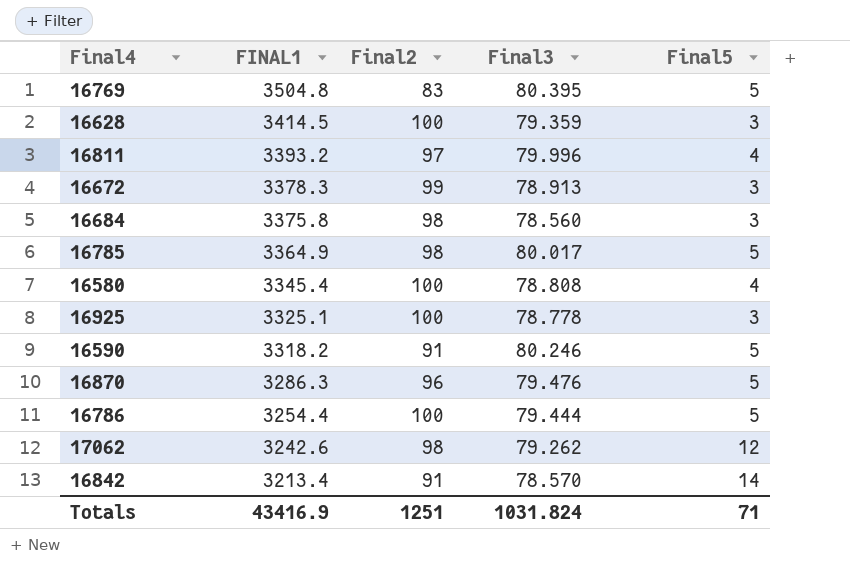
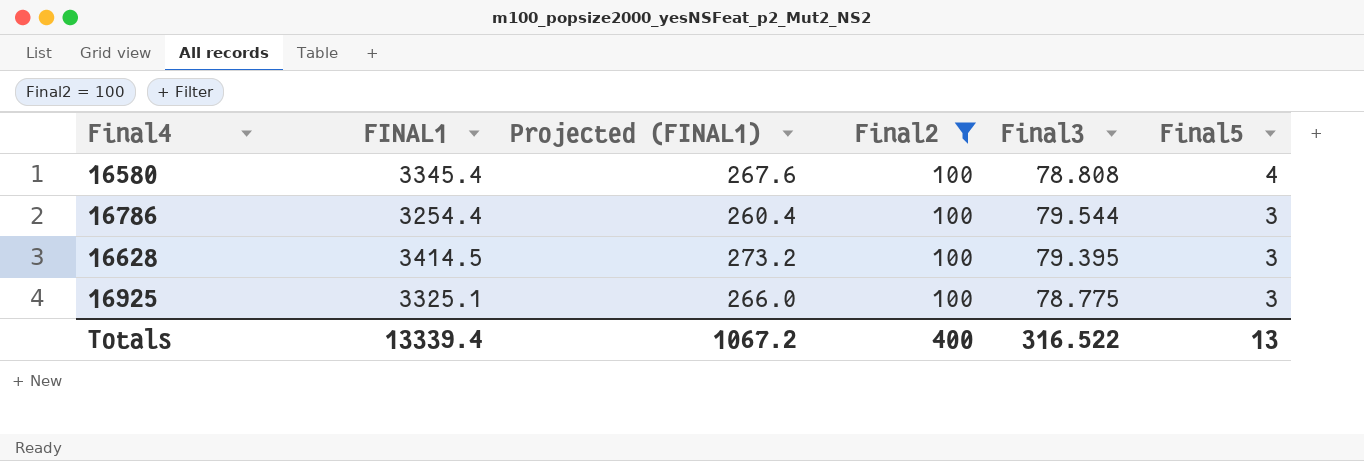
filter: none -> Final2 = 100
row order: FINAL1 descending -> Final5 descending
column Projected (FINAL1) | formula: none -> [FINAL1] * 0.08
16786 | Final3: 79.444 -> 79.544
16786 | Final5: 5 -> 3
16628 | Final3: 79.359 -> 79.395
16925 | Final3: 78.778 -> 78.775
Totals | FINAL1: 43416.9 -> 13339.4
Totals | Final2: 1251 -> 400
Totals | Final3: 1031.824 -> 316.522
Totals | Final5: 71 -> 13

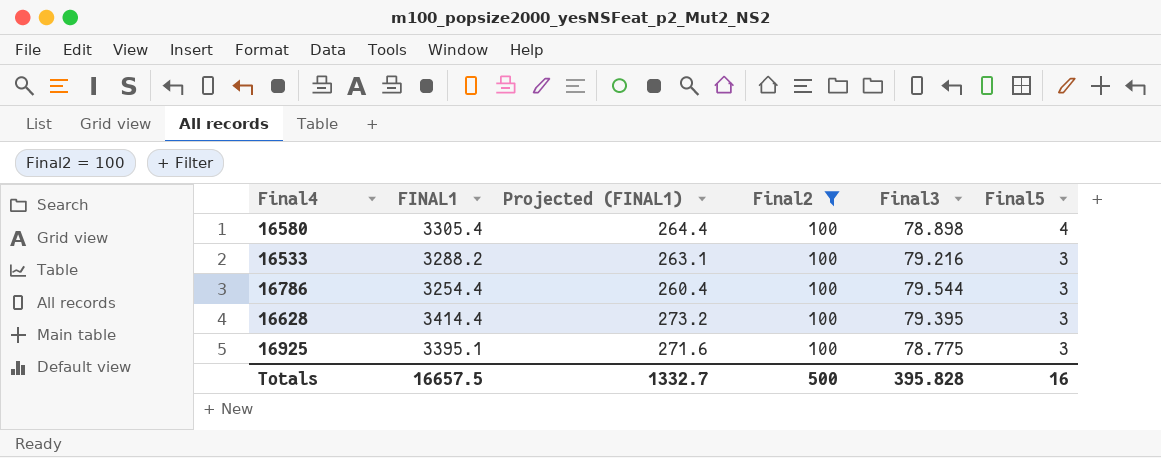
16580 | FINAL1: 3345.4 -> 3305.4
16580 | Projected (FINAL1): 267.6 -> 264.4
16580 | Final3: 78.808 -> 78.898
row 16533: none -> 3288.2 | 263.1 | 100 | 79.216 | 3
16628 | FINAL1: 3414.5 -> 3414.4
16925 | FINAL1: 3325.1 -> 3395.1
16925 | Projected (FINAL1): 266.0 -> 271.6
Totals | FINAL1: 13339.4 -> 16657.5
Totals | Projected (FINAL1): 1067.2 -> 1332.7
Totals | Final2: 400 -> 500
Totals | Final3: 316.522 -> 395.828
Totals | Final5: 13 -> 16

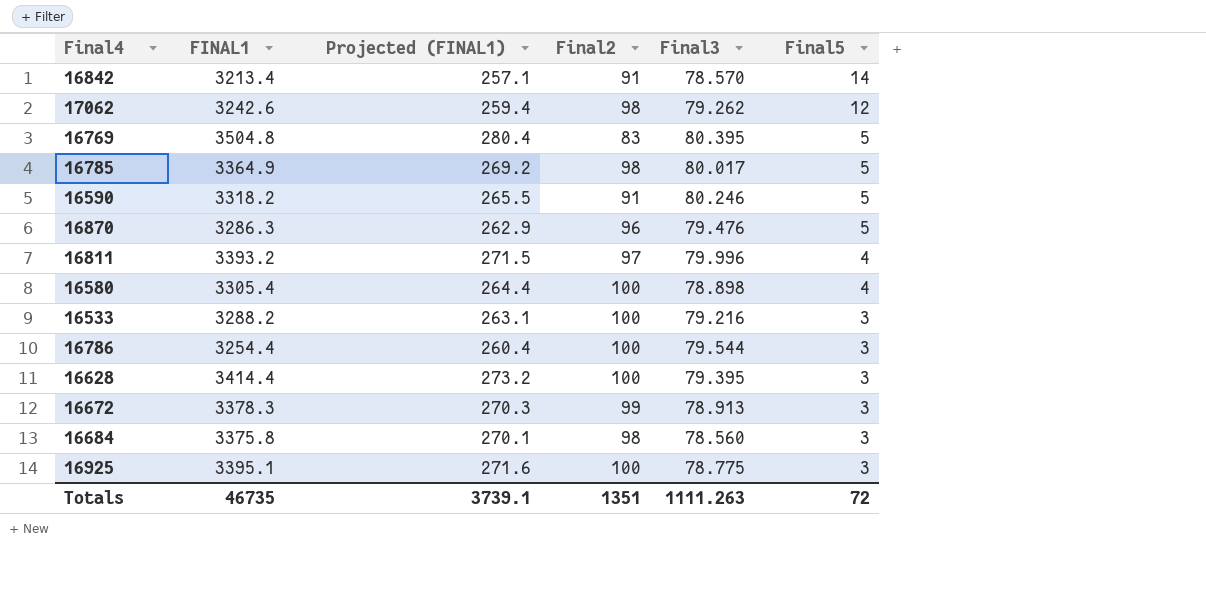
filter: Final2 = 100 -> none
Totals | FINAL1: 16657.5 -> 46735
Totals | Projected (FINAL1): 1332.7 -> 3739.1
Totals | Final2: 500 -> 1351
Totals | Final3: 395.828 -> 1111.263
Totals | Final5: 16 -> 72

